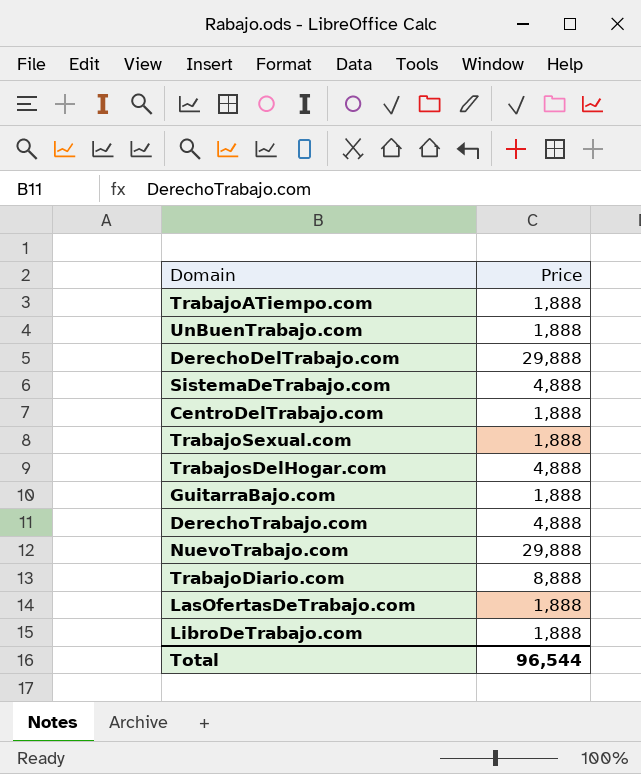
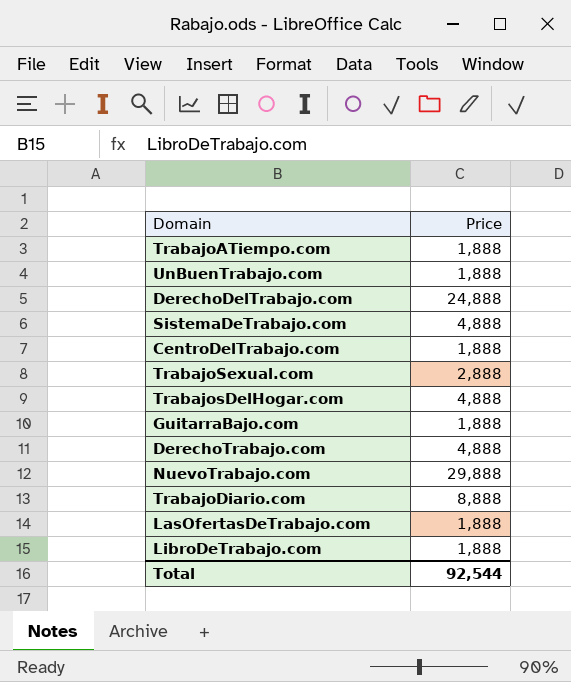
DerechoDelTrabajo.com | Price: 29,888 -> 24,888
TrabajoSexual.com | Price: 1,888 -> 2,888
Total | Price: 96,544 -> 92,544

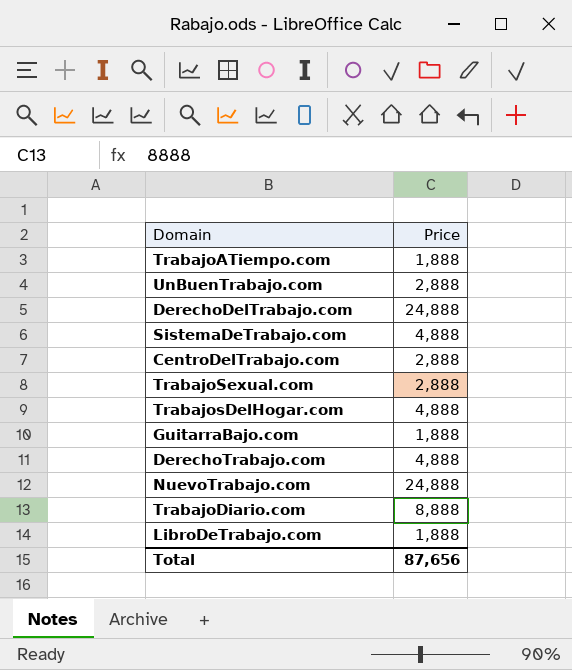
row LasOfertasDeTrabajo.com: 1,888 -> none
UnBuenTrabajo.com | Price: 1,888 -> 2,888
CentroDelTrabajo.com | Price: 1,888 -> 2,888
NuevoTrabajo.com | Price: 29,888 -> 24,888
Total | Price: 92,544 -> 87,656

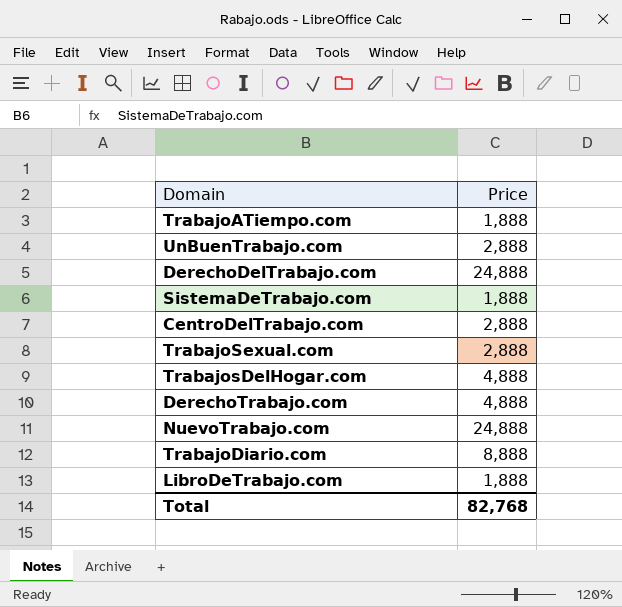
row GuitarraBajo.com: 1,888 -> none
SistemaDeTrabajo.com | Price: 4,888 -> 1,888
Total | Price: 87,656 -> 82,768

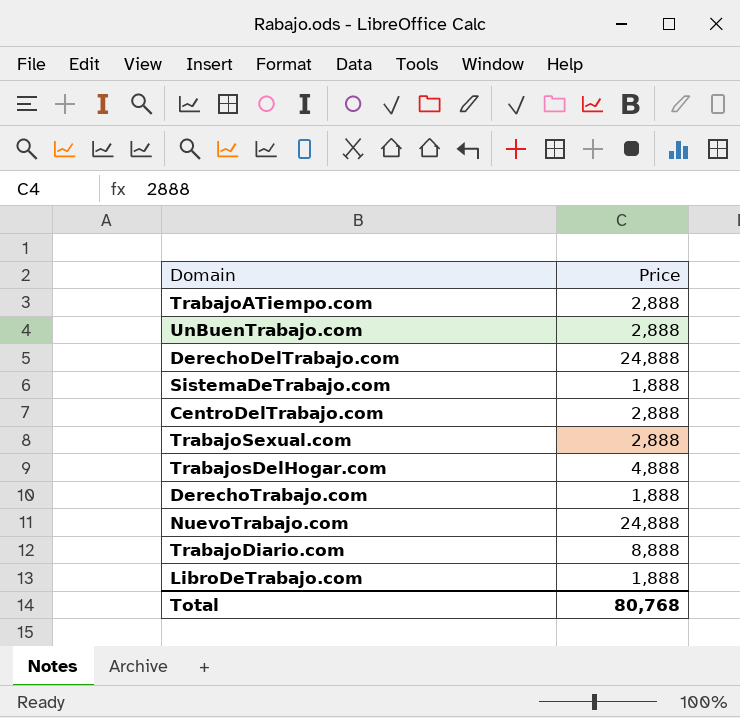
TrabajoATiempo.com | Price: 1,888 -> 2,888
DerechoTrabajo.com | Price: 4,888 -> 1,888
Total | Price: 82,768 -> 80,768

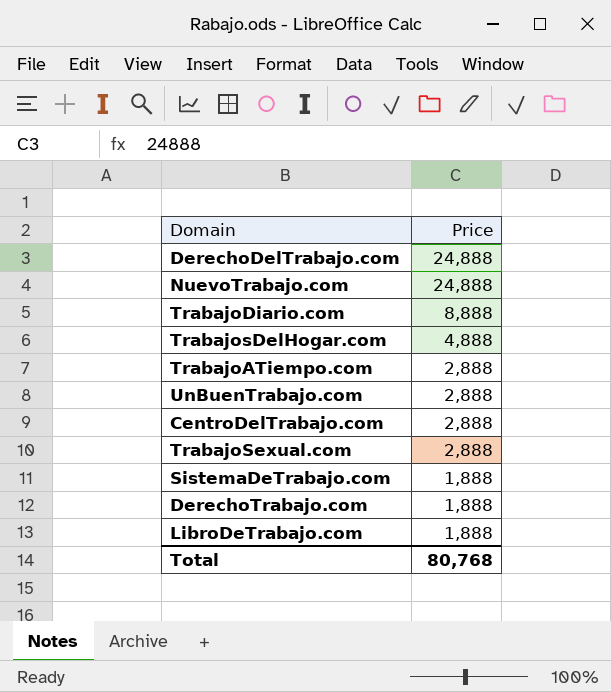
row order: none -> Price descending

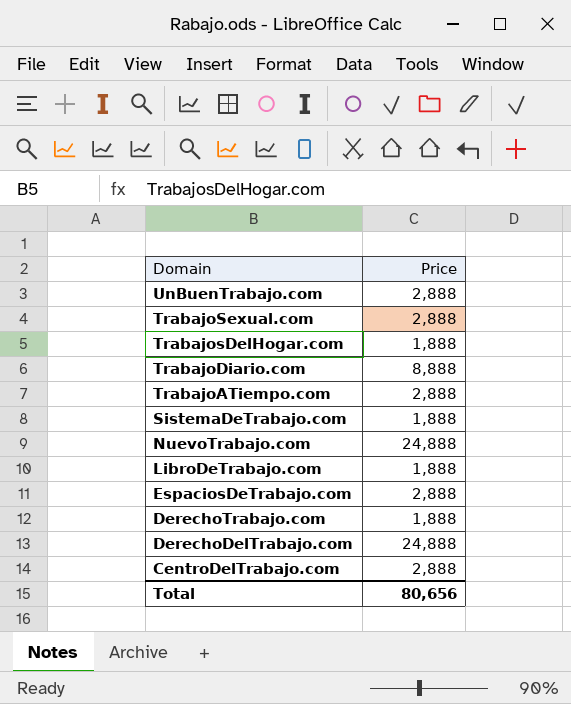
row order: Price descending -> Domain descending
TrabajosDelHogar.com | Price: 4,888 -> 1,888
row EspaciosDeTrabajo.com: none -> 2,888
Total | Price: 80,768 -> 80,656

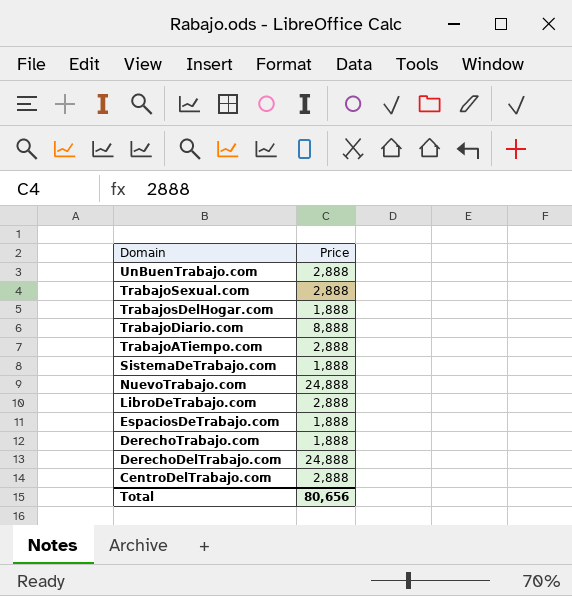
LibroDeTrabajo.com | Price: 1,888 -> 2,888
EspaciosDeTrabajo.com | Price: 2,888 -> 1,888

